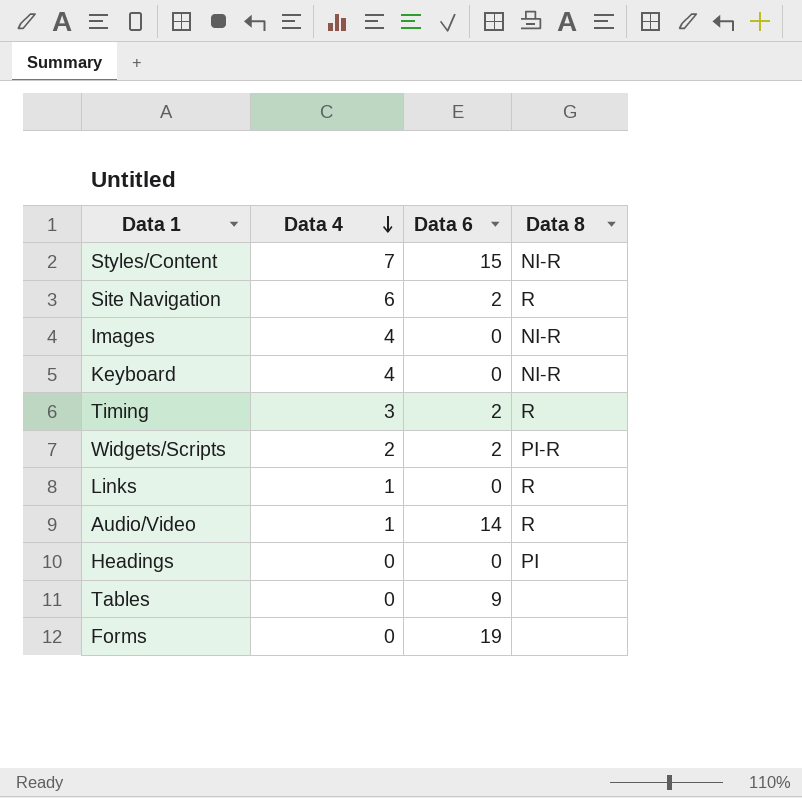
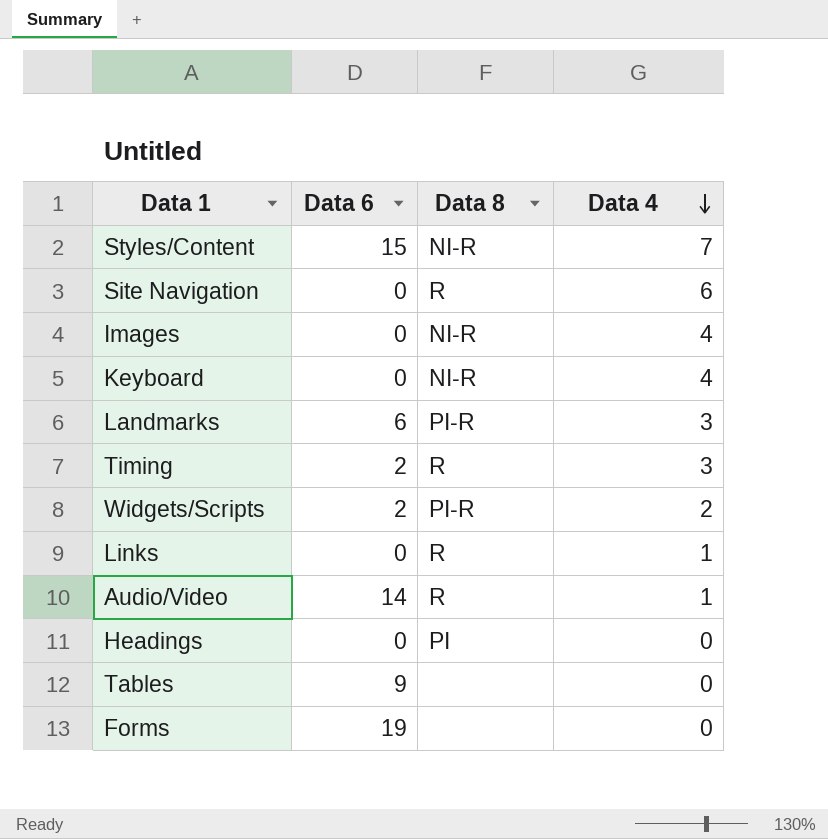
column Data 4 | position: 2 -> 4
Site Navigation | Data 6: 2 -> 0
row Landmarks: none -> 6 | PI-R | 3

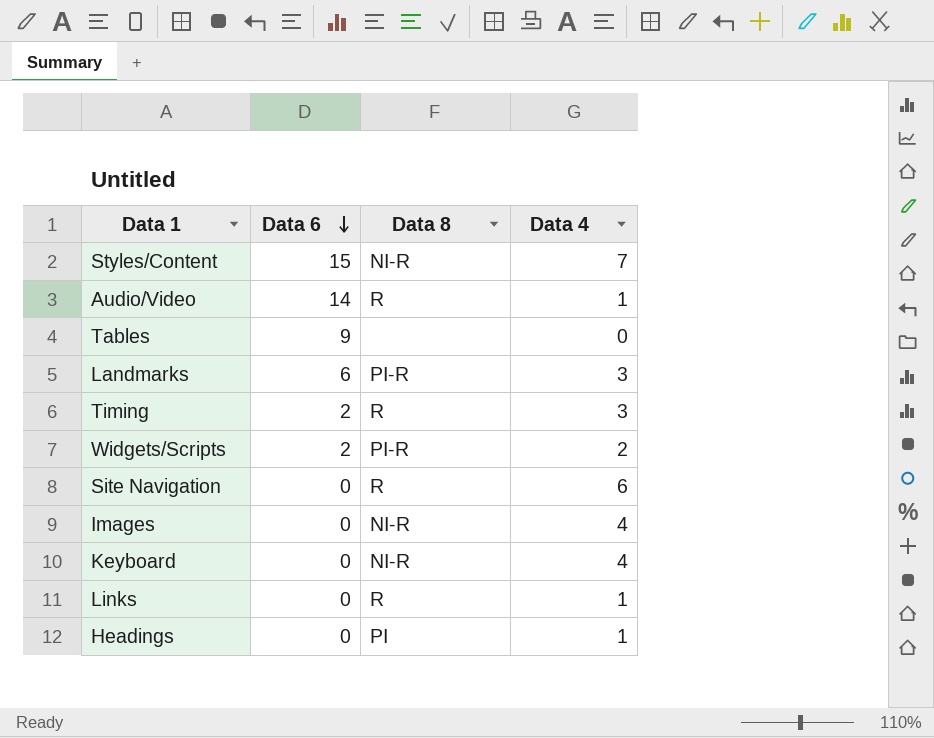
row order: Data 4 descending -> Data 6 descending
row Forms: 19 | none | 0 -> none
Headings | Data 4: 0 -> 1

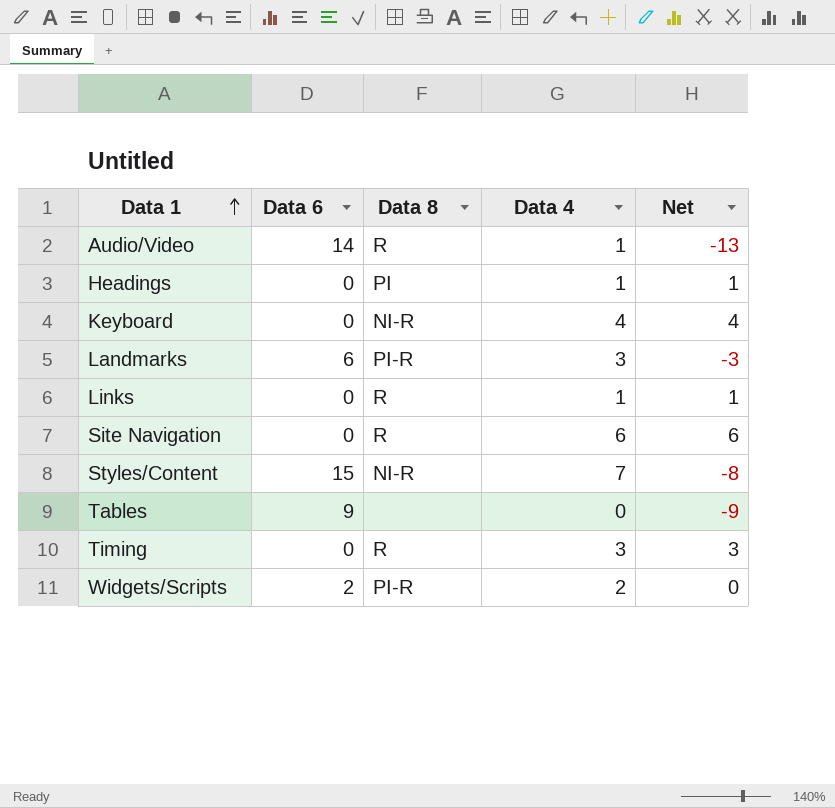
row order: Data 6 descending -> Data 1 ascending
column Net | formula: none -> [Data 4] - [Data 6]
row Images: 0 | NI-R | 4 -> none
Timing | Data 6: 2 -> 0

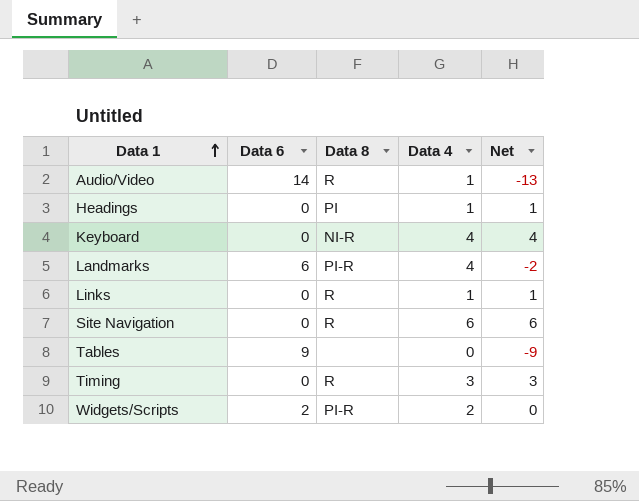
row Styles/Content: 15 | NI-R | 7 | -8 -> none
Landmarks | Data 4: 3 -> 4
Landmarks | Net: -3 -> -2

